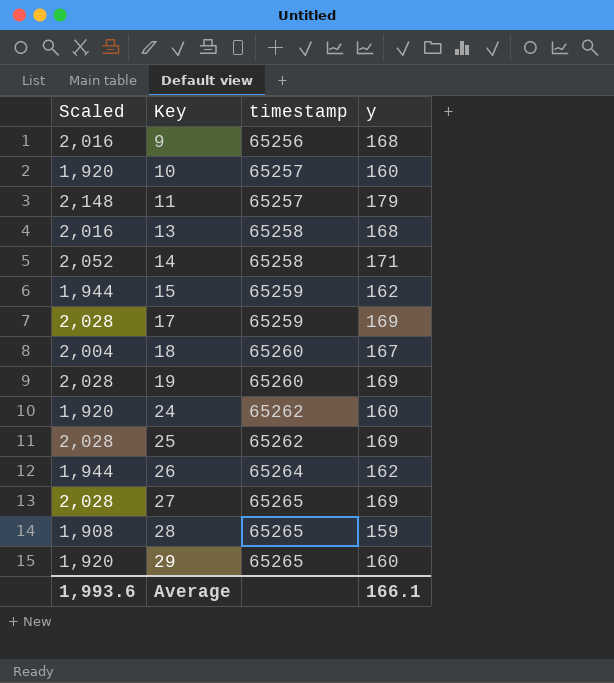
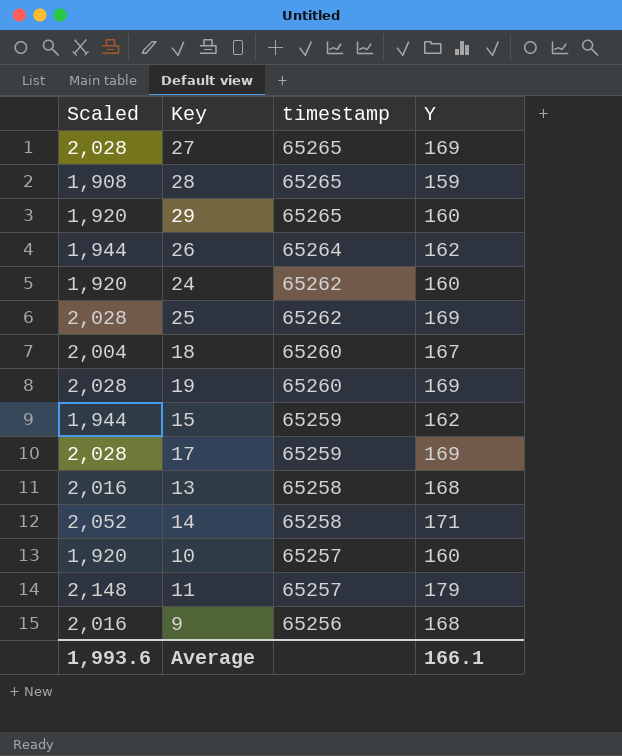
row order: Key ascending -> timestamp descending
column name: y -> Y

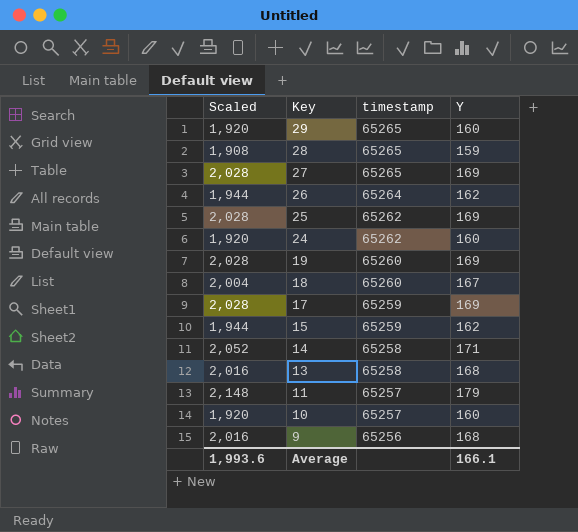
row order: timestamp descending -> Key descending

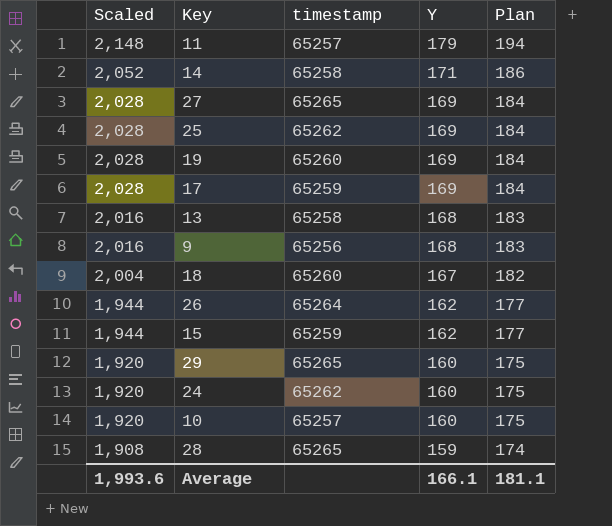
row order: Key descending -> Scaled descending
column Plan | formula: none -> [Y] + 15

